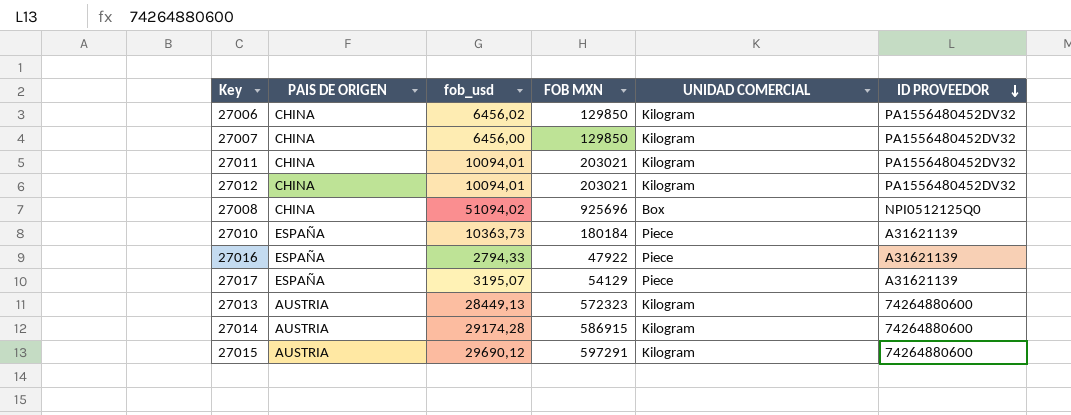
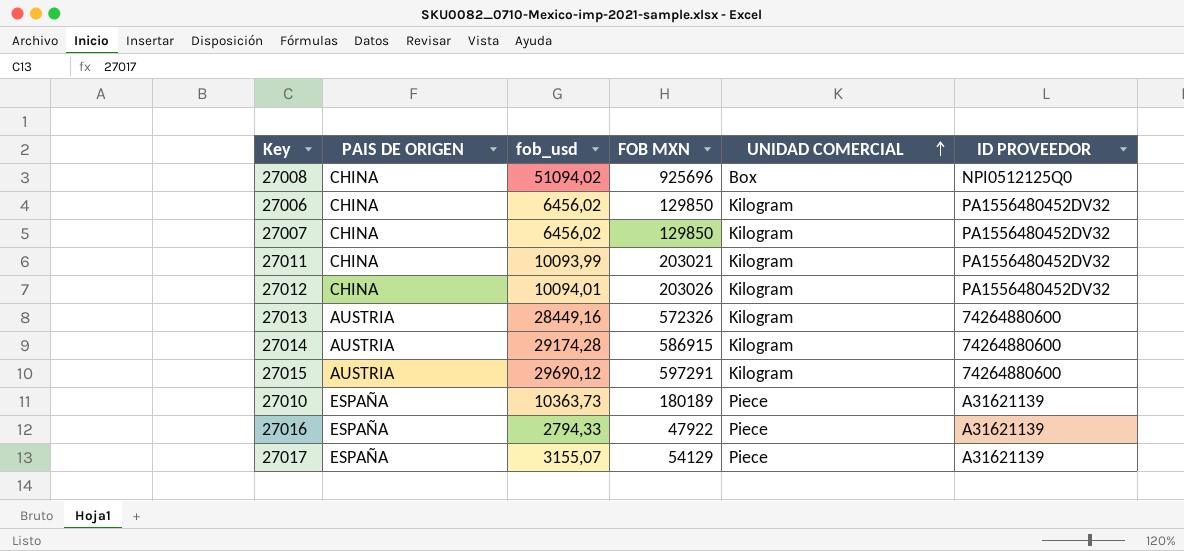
row order: ID PROVEEDOR descending -> UNIDAD COMERCIAL ascending
27007 | fob_usd: 6456,00 -> 6456,02
27011 | fob_usd: 10094,01 -> 10093,99
27012 | FOB MXN: 203021 -> 203026
27013 | fob_usd: 28449,13 -> 28449,16
27013 | FOB MXN: 572323 -> 572326
27010 | FOB MXN: 180184 -> 180189
27017 | fob_usd: 3195,07 -> 3155,07

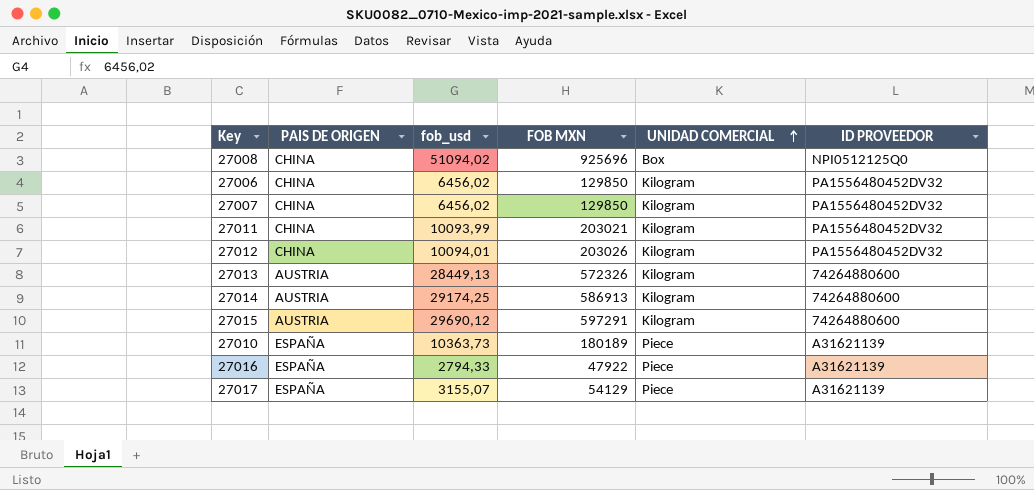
27013 | fob_usd: 28449,16 -> 28449,13
27014 | fob_usd: 29174,28 -> 29174,25
27014 | FOB MXN: 586915 -> 586913

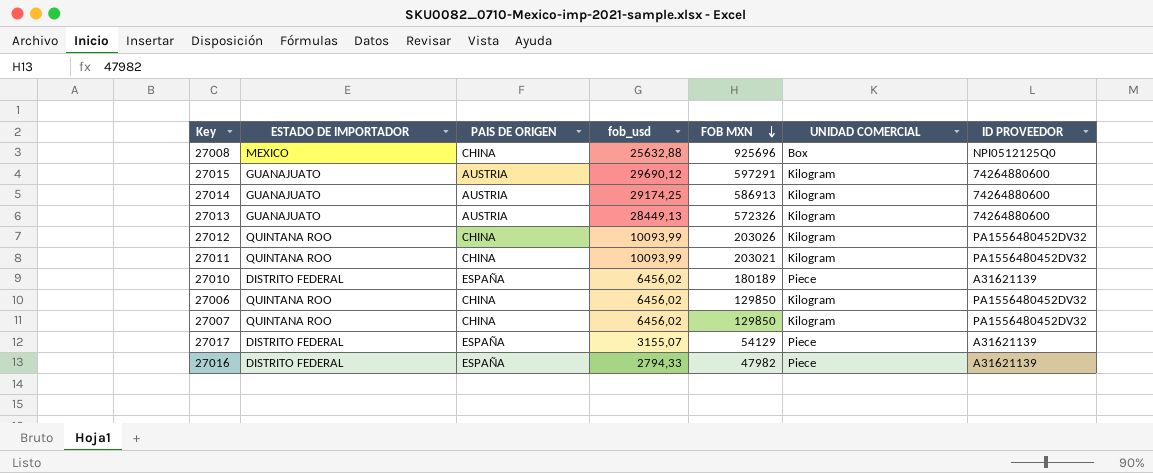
row order: UNIDAD COMERCIAL ascending -> FOB MXN descending
column ESTADO DE IMPORTADOR | position: none -> 2
27008 | fob_usd: 51094,02 -> 25632,88
27012 | fob_usd: 10094,01 -> 10093,99
27010 | fob_usd: 10363,73 -> 6456,02
27016 | FOB MXN: 47922 -> 47982

